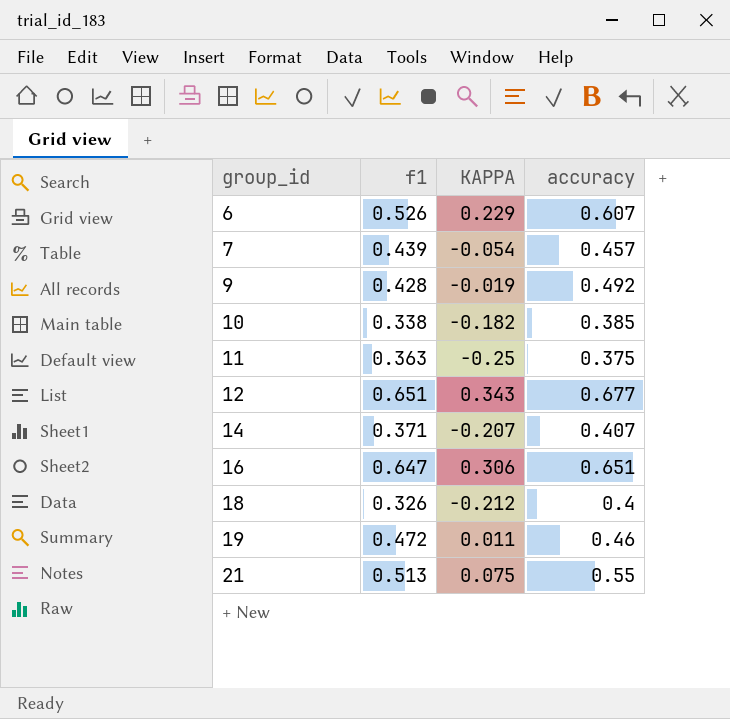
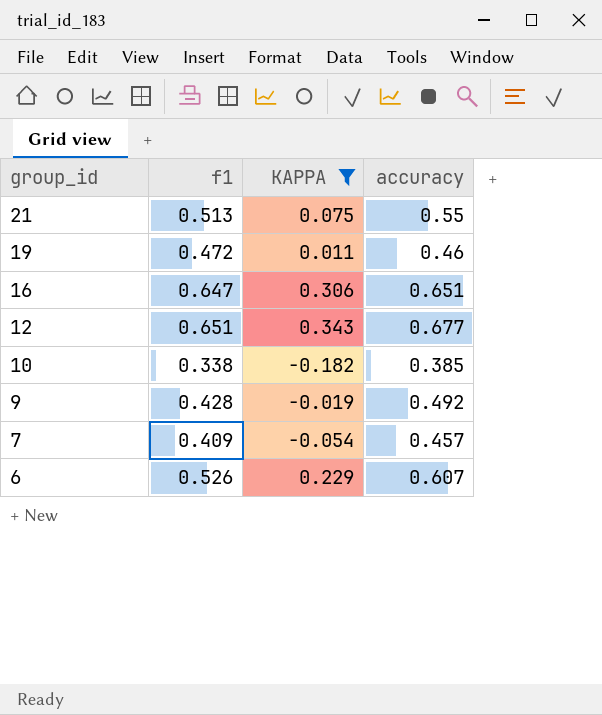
filter: none -> KAPPA >= -0.182
row order: group_id ascending -> group_id descending
7 | f1: 0.439 -> 0.409

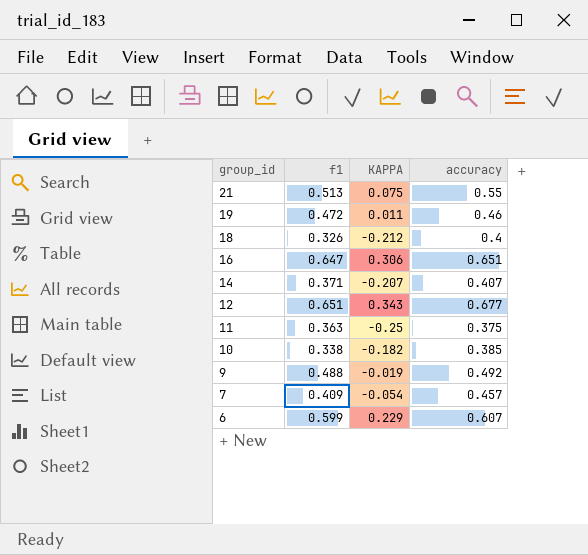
filter: KAPPA >= -0.182 -> none
9 | f1: 0.428 -> 0.488
6 | f1: 0.526 -> 0.599

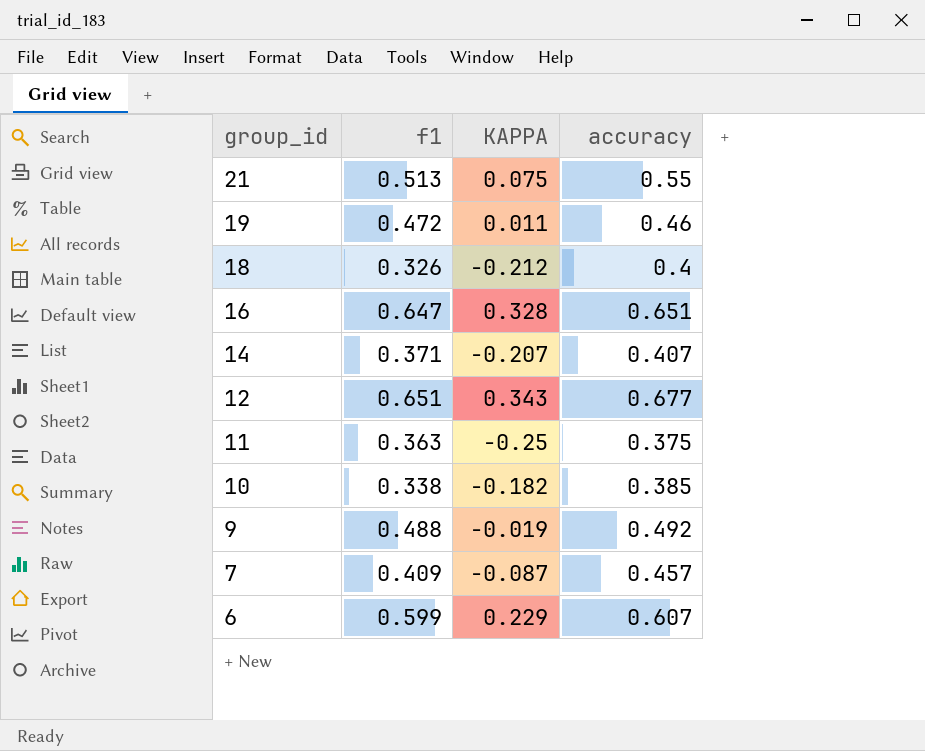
16 | KAPPA: 0.306 -> 0.328
7 | KAPPA: -0.054 -> -0.087

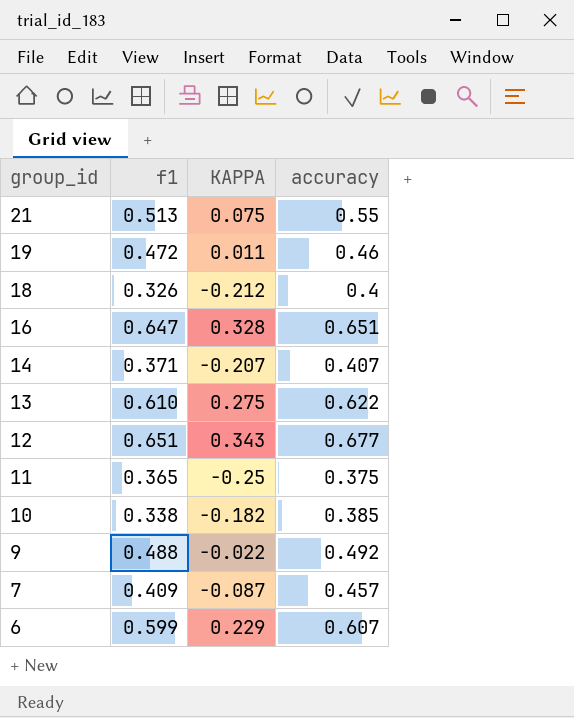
row 13: none -> 0.610 | 0.275 | 0.622
11 | f1: 0.363 -> 0.365
9 | KAPPA: -0.019 -> -0.022

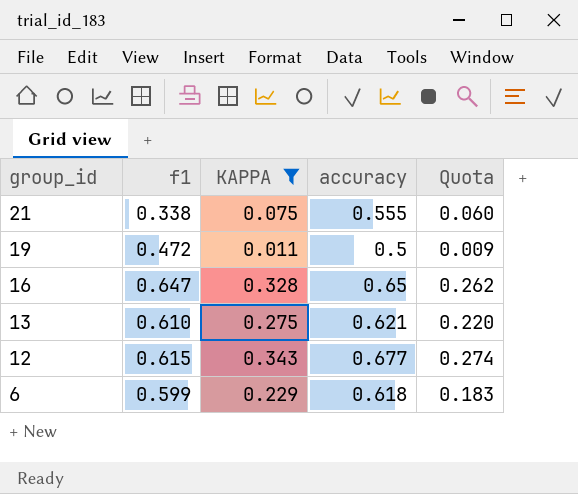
filter: none -> KAPPA >= 0.011
column Quota | formula: none -> [KAPPA] * 0.8
21 | f1: 0.513 -> 0.338
21 | accuracy: 0.55 -> 0.555
19 | accuracy: 0.46 -> 0.5
16 | accuracy: 0.651 -> 0.65
13 | accuracy: 0.622 -> 0.621
12 | f1: 0.651 -> 0.615
6 | accuracy: 0.607 -> 0.618

